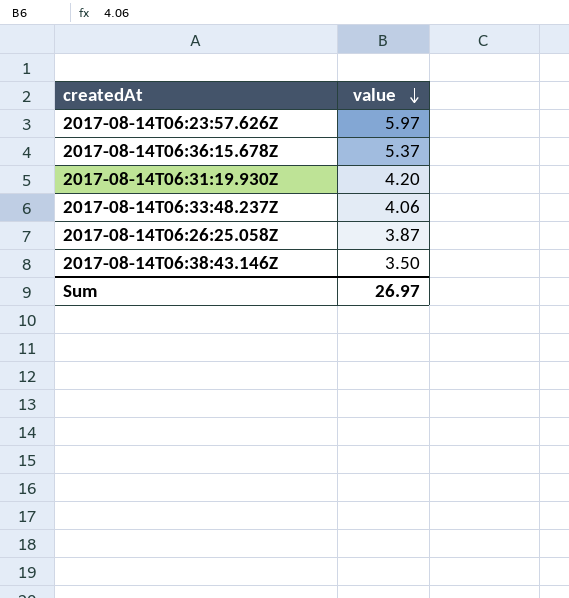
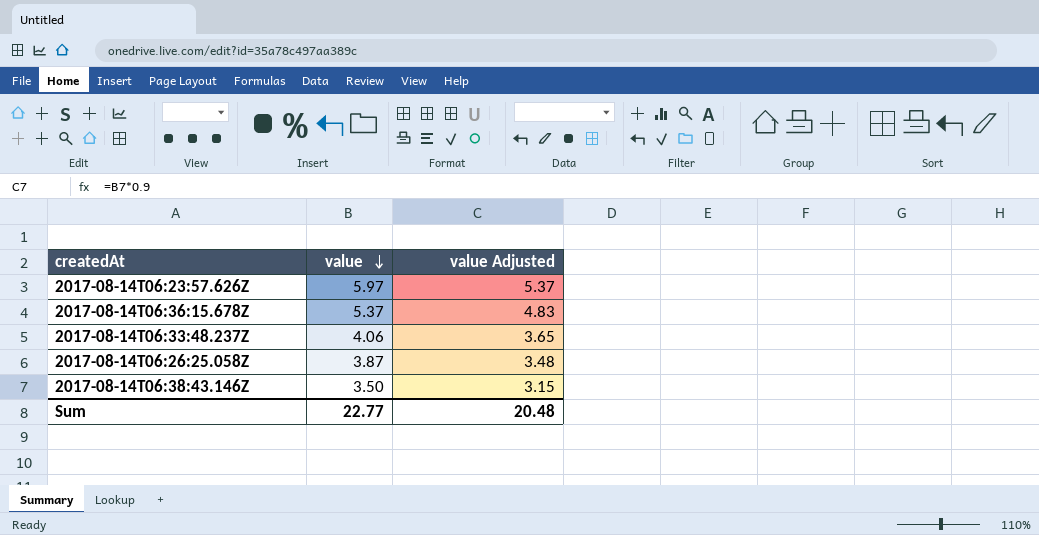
column value Adjusted | formula: none -> [value] * 0.9
row 2017-08-14T06:31:19.930Z: 4.20 -> none
Sum | value: 26.97 -> 22.77

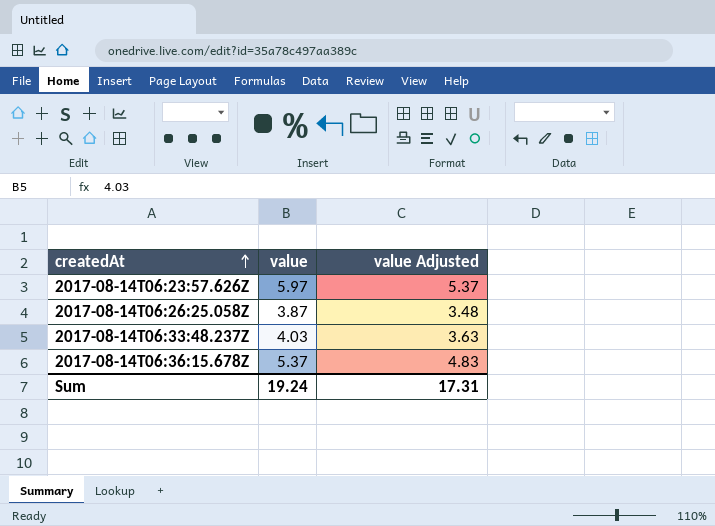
row order: value descending -> createdAt ascending
row 2017-08-14T06:38:43.146Z: 3.50 | 3.15 -> none
2017-08-14T06:33:48.237Z | value: 4.06 -> 4.03
2017-08-14T06:33:48.237Z | value Adjusted: 3.65 -> 3.63
Sum | value: 22.77 -> 19.24
Sum | value Adjusted: 20.48 -> 17.31

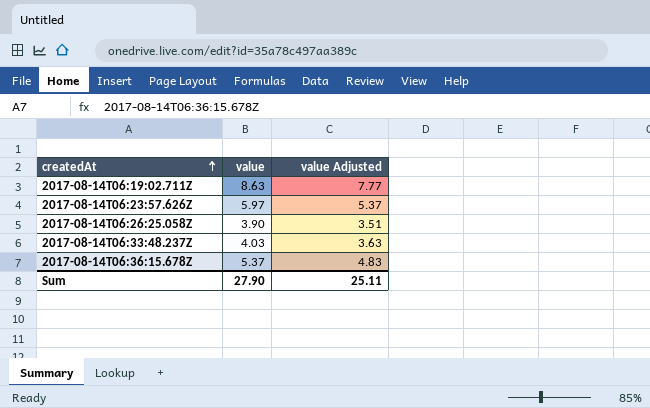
row 2017-08-14T06:19:02.711Z: none -> 8.63 | 7.77
2017-08-14T06:26:25.058Z | value: 3.87 -> 3.90
2017-08-14T06:26:25.058Z | value Adjusted: 3.48 -> 3.51
Sum | value: 19.24 -> 27.90
Sum | value Adjusted: 17.31 -> 25.11

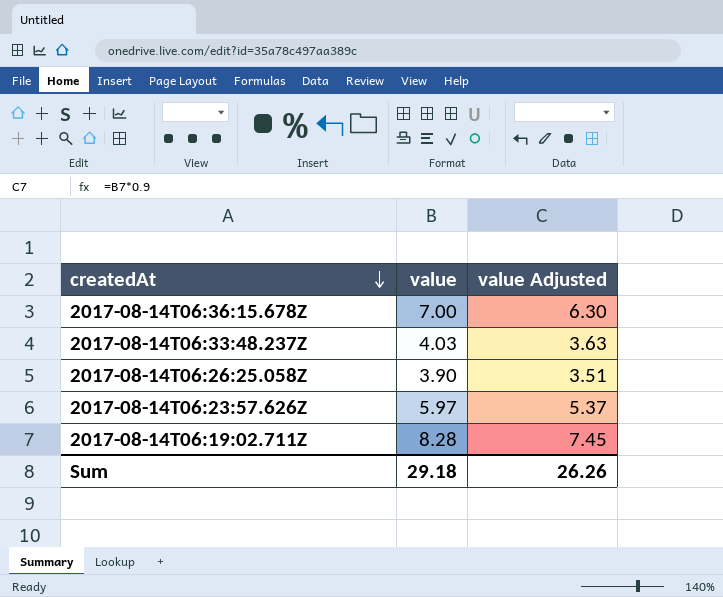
row order: createdAt ascending -> createdAt descending
2017-08-14T06:36:15.678Z | value: 5.37 -> 7.00
2017-08-14T06:36:15.678Z | value Adjusted: 4.83 -> 6.30
2017-08-14T06:19:02.711Z | value: 8.63 -> 8.28
2017-08-14T06:19:02.711Z | value Adjusted: 7.77 -> 7.45
Sum | value: 27.90 -> 29.18
Sum | value Adjusted: 25.11 -> 26.26

